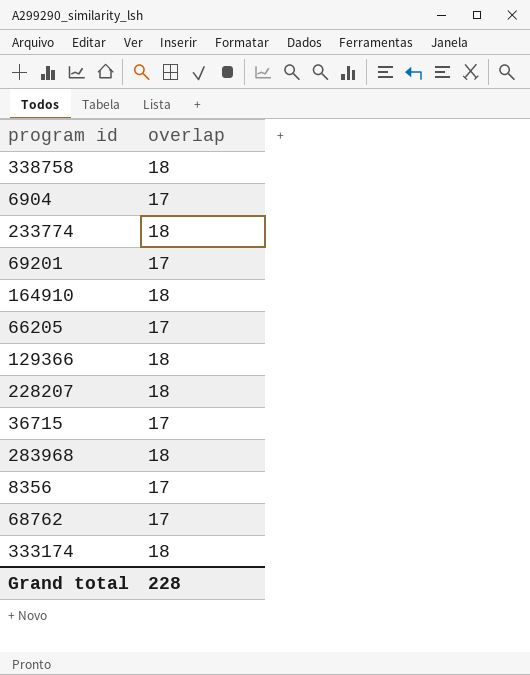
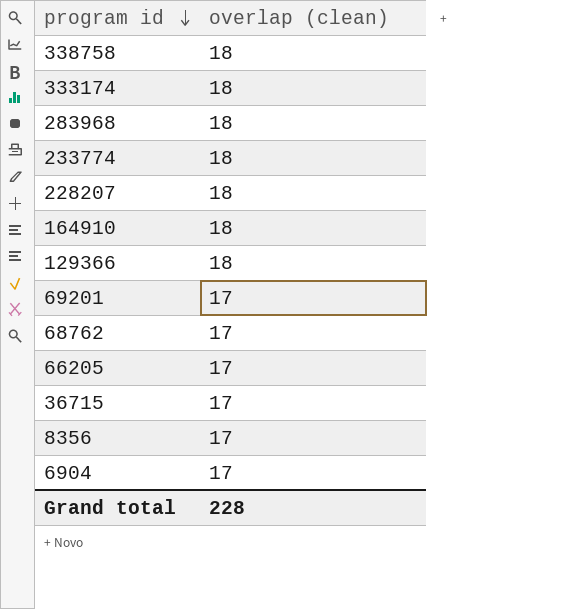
row order: none -> program id descending
column name: overlap -> overlap (clean)

